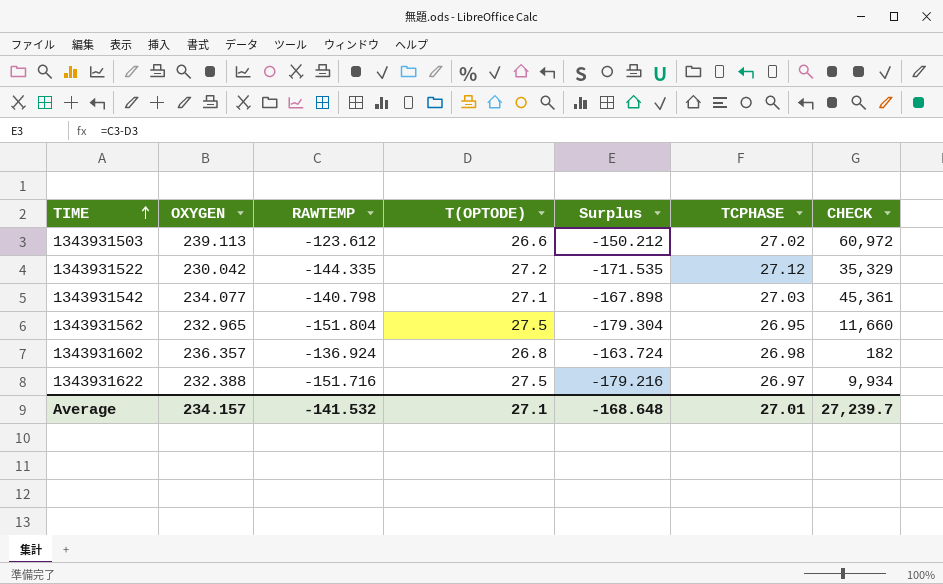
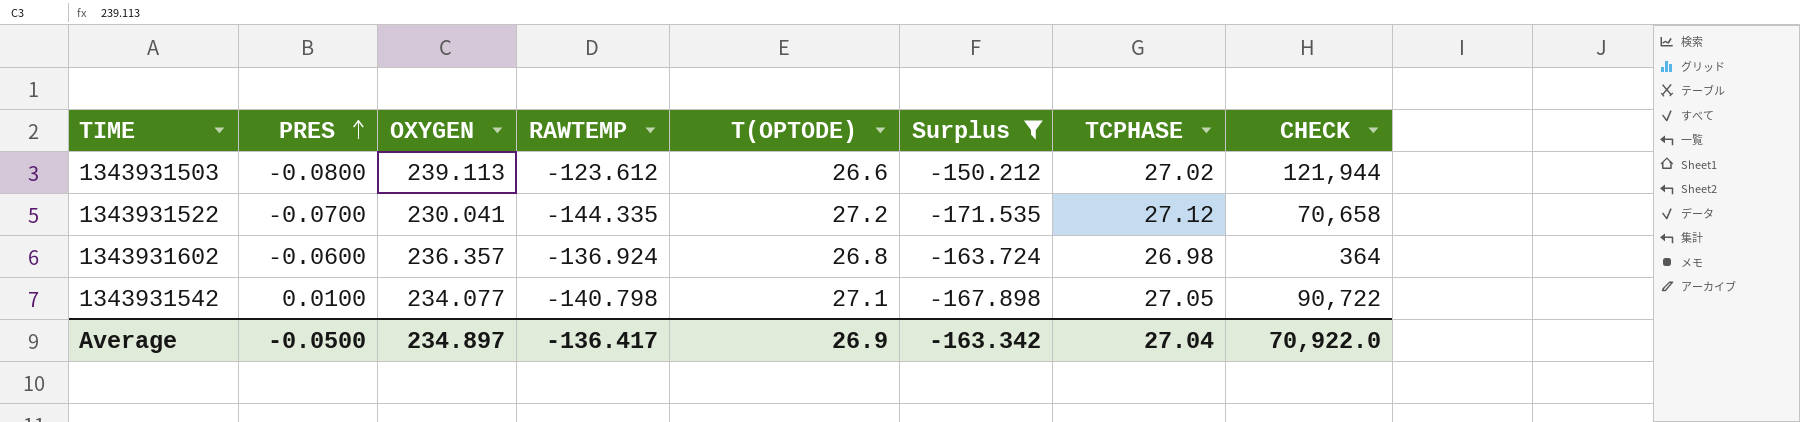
filter: none -> Surplus >= -171.535
row order: TIME ascending -> PRES ascending
column PRES | position: none -> 2
1343931503 | CHECK: 60,972 -> 121,944
1343931522 | OXYGEN: 230.042 -> 230.041
1343931522 | CHECK: 35,329 -> 70,658
1343931602 | CHECK: 182 -> 364
1343931542 | TCPHASE: 27.03 -> 27.05
1343931542 | CHECK: 45,361 -> 90,722
Average | OXYGEN: 234.157 -> 234.897
Average | RAWTEMP: -141.532 -> -136.417
Average | T(OPTODE): 27.1 -> 26.9
Average | Surplus: -168.648 -> -163.342
Average | TCPHASE: 27.01 -> 27.04
Average | CHECK: 27,239.7 -> 70,922.0

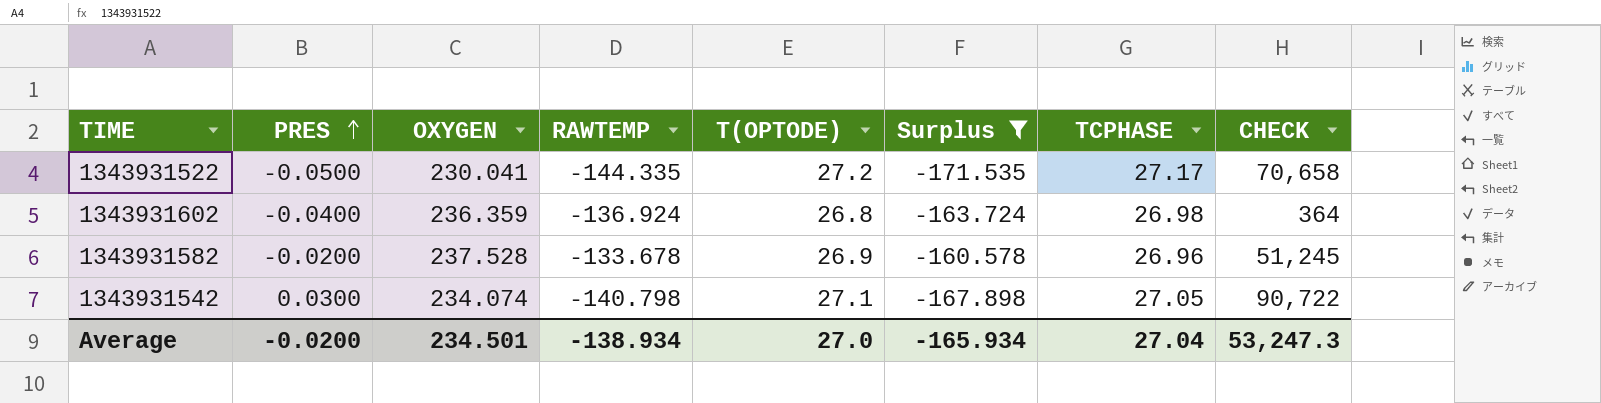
row 1343931503: -0.0800 | 239.113 | -123.612 | 26.6 | -150.212 | 27.02 | 121,944 -> none
1343931522 | PRES: -0.0700 -> -0.0500
1343931522 | TCPHASE: 27.12 -> 27.17
1343931602 | PRES: -0.0600 -> -0.0400
1343931602 | OXYGEN: 236.357 -> 236.359
row 1343931582: none -> -0.0200 | 237.528 | -133.678 | 26.9 | -160.578 | 26.96 | 51,245
1343931542 | PRES: 0.0100 -> 0.0300
1343931542 | OXYGEN: 234.077 -> 234.074
Average | PRES: -0.0500 -> -0.0200
Average | OXYGEN: 234.897 -> 234.501
Average | RAWTEMP: -136.417 -> -138.934
Average | T(OPTODE): 26.9 -> 27.0
Average | Surplus: -163.342 -> -165.934
Average | CHECK: 70,922.0 -> 53,247.3

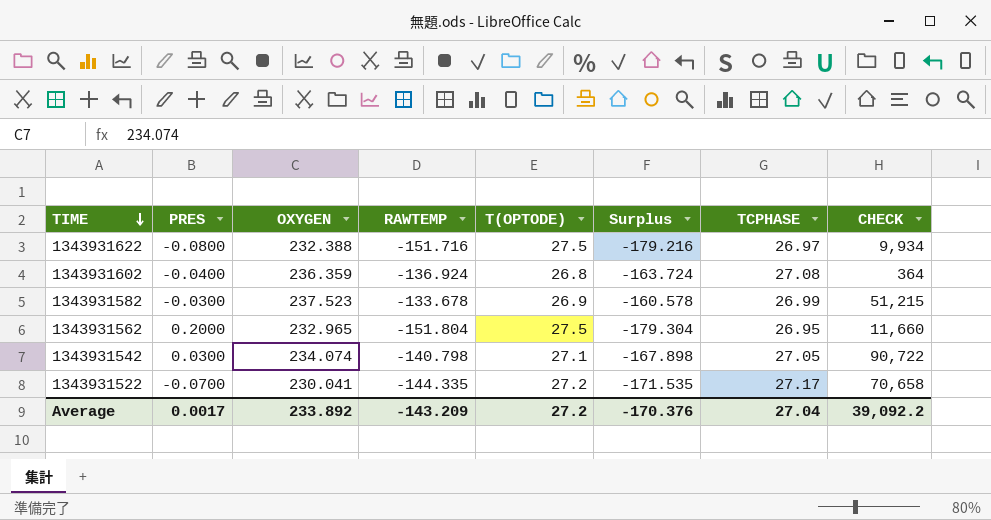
filter: Surplus >= -171.535 -> none
row order: PRES ascending -> TIME descending
1343931602 | TCPHASE: 26.98 -> 27.08
1343931582 | PRES: -0.0200 -> -0.0300
1343931582 | OXYGEN: 237.528 -> 237.523
1343931582 | TCPHASE: 26.96 -> 26.99
1343931582 | CHECK: 51,245 -> 51,215
1343931522 | PRES: -0.0500 -> -0.0700
Average | PRES: -0.0200 -> 0.0017
Average | OXYGEN: 234.501 -> 233.892
Average | RAWTEMP: -138.934 -> -143.209
Average | T(OPTODE): 27.0 -> 27.2
Average | Surplus: -165.934 -> -170.376
Average | CHECK: 53,247.3 -> 39,092.2

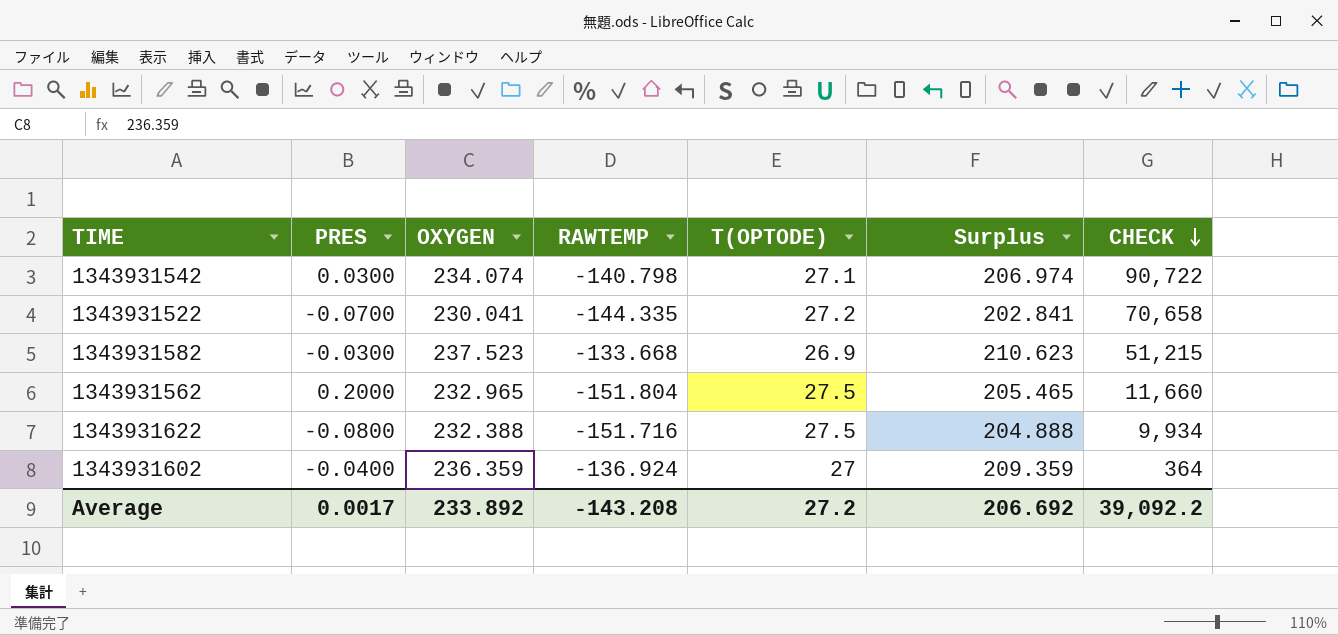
row order: TIME descending -> CHECK descending
column TCPHASE | position: 7 -> none
column Surplus | formula: [RAWTEMP] - [T(OPTODE)] -> [OXYGEN] - [T(OPTODE)]
1343931582 | RAWTEMP: -133.678 -> -133.668
1343931602 | T(OPTODE): 26.8 -> 27
Average | RAWTEMP: -143.209 -> -143.208
Average | Surplus: -170.376 -> 206.692

